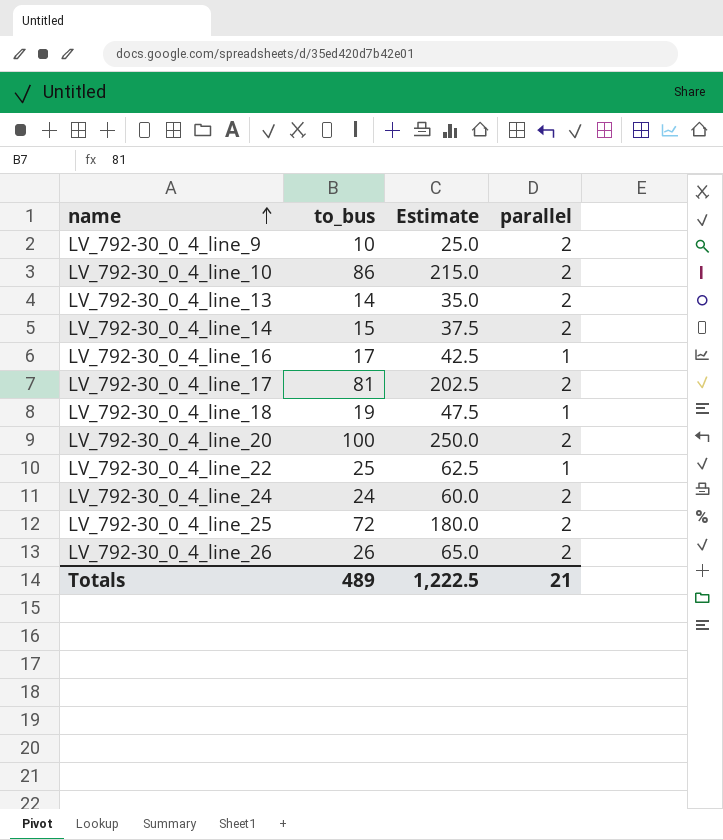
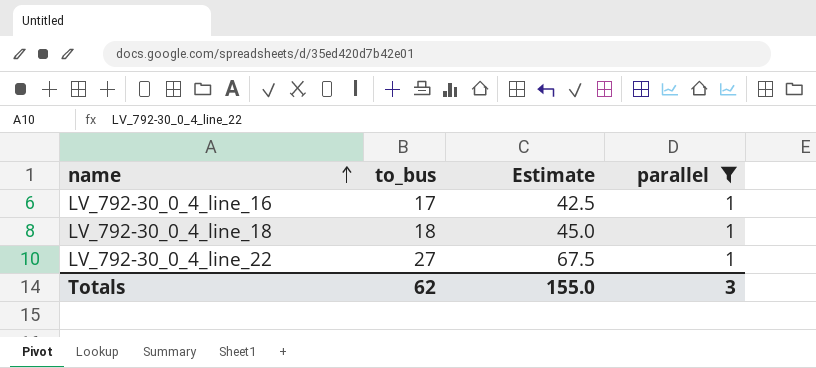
filter: none -> parallel = 1
LV_792-30_0_4_line_18 | to_bus: 19 -> 18
LV_792-30_0_4_line_18 | Estimate: 47.5 -> 45.0
LV_792-30_0_4_line_22 | to_bus: 25 -> 27
LV_792-30_0_4_line_22 | Estimate: 62.5 -> 67.5
Totals | to_bus: 489 -> 62
Totals | Estimate: 1,222.5 -> 155.0
Totals | parallel: 21 -> 3

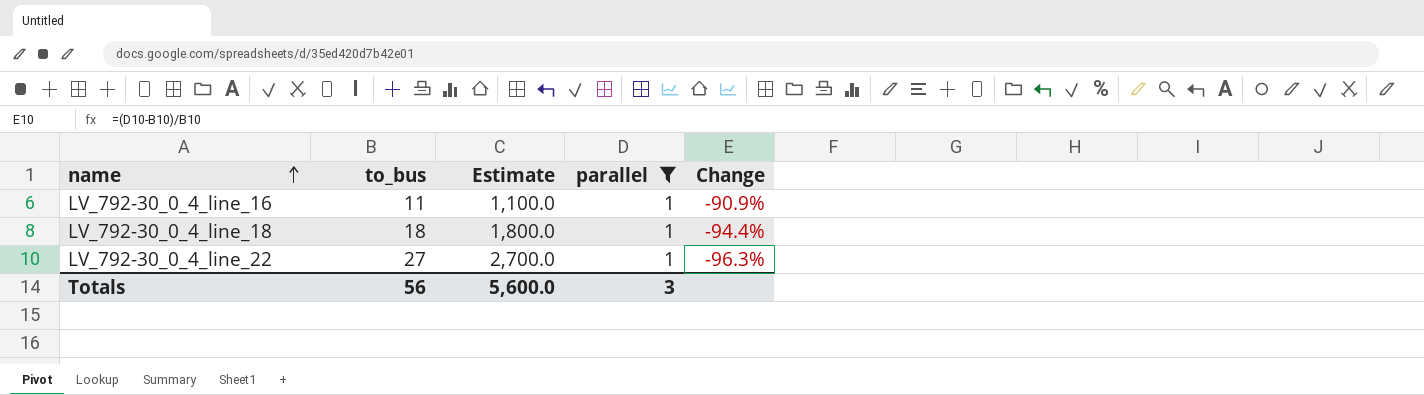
column Estimate | formula: [to_bus] * 2.5 -> [to_bus] * 100
column Change | formula: none -> ([parallel] - [to_bus]) / [to_bus]
LV_792-30_0_4_line_16 | to_bus: 17 -> 11
Totals | to_bus: 62 -> 56
Totals | Estimate: 155.0 -> 5,600.0

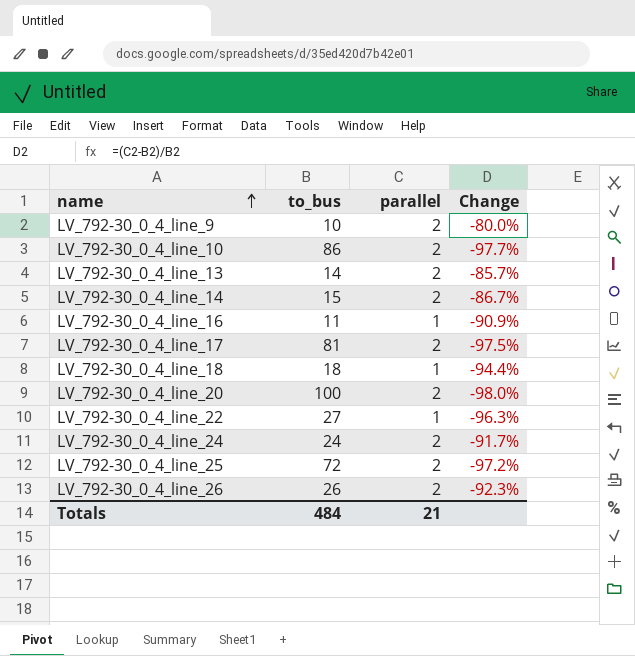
filter: parallel = 1 -> none
column Estimate | formula: [to_bus] * 100 -> none
Totals | to_bus: 56 -> 484
Totals | parallel: 3 -> 21

